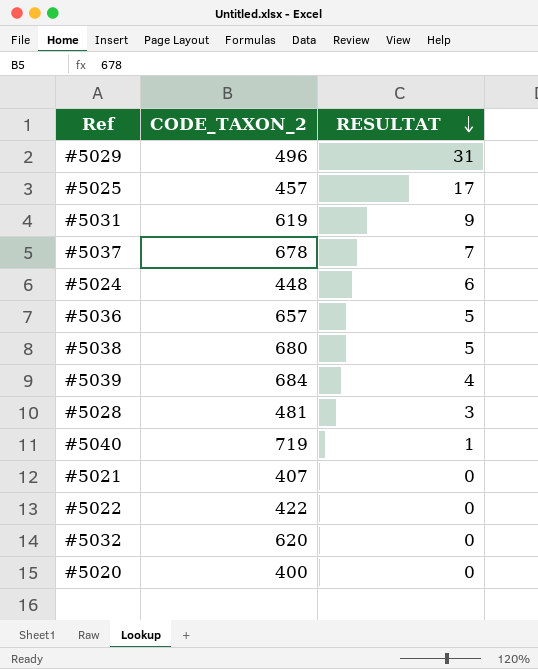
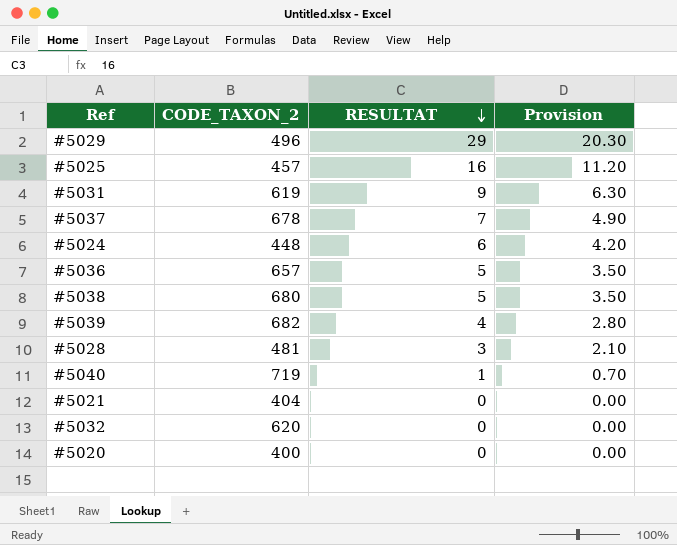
column Provision | formula: none -> [RESULTAT] * 0.7
row #5022: 422 | 0 -> none
#5029 | RESULTAT: 31 -> 29
#5025 | RESULTAT: 17 -> 16
#5039 | CODE_TAXON_2: 684 -> 682
#5021 | CODE_TAXON_2: 407 -> 404

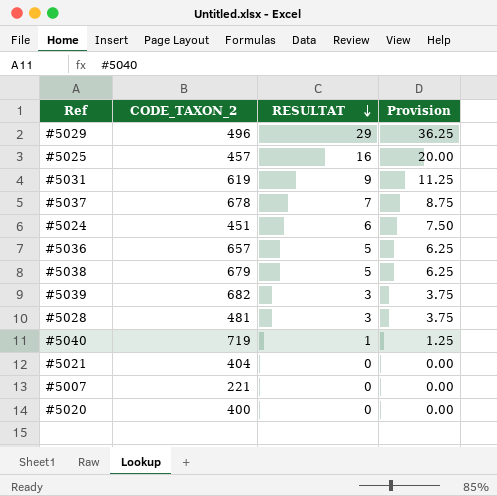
column Provision | formula: [RESULTAT] * 0.7 -> [RESULTAT] * 1.25
row #5032: 620 | 0 | 0.00 -> none
#5024 | CODE_TAXON_2: 448 -> 451
#5038 | CODE_TAXON_2: 680 -> 679
#5039 | RESULTAT: 4 -> 3
row #5007: none -> 221 | 0 | 0.00

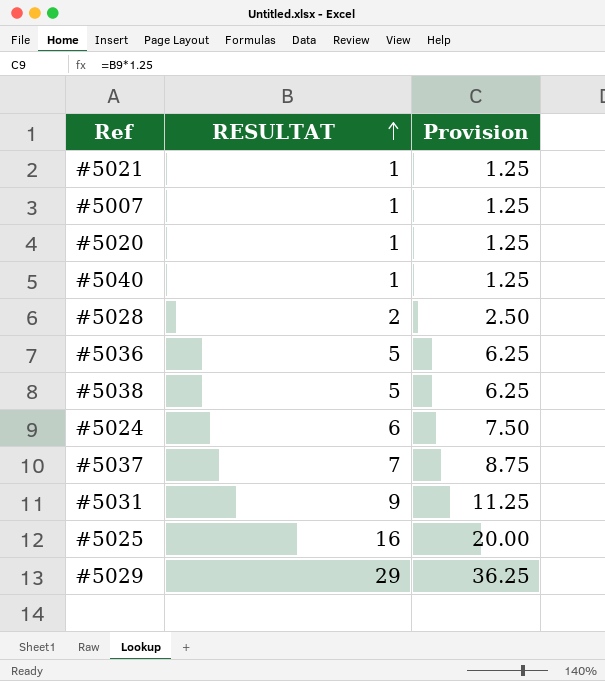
row order: RESULTAT descending -> RESULTAT ascending
column CODE_TAXON_2 | position: 2 -> none
row #5039: 682 | 3 | 3.75 -> none
#5021 | RESULTAT: 0 -> 1
#5021 | Provision: 0.00 -> 1.25
#5007 | RESULTAT: 0 -> 1
#5007 | Provision: 0.00 -> 1.25
#5020 | RESULTAT: 0 -> 1
#5020 | Provision: 0.00 -> 1.25
#5028 | RESULTAT: 3 -> 2
#5028 | Provision: 3.75 -> 2.50

